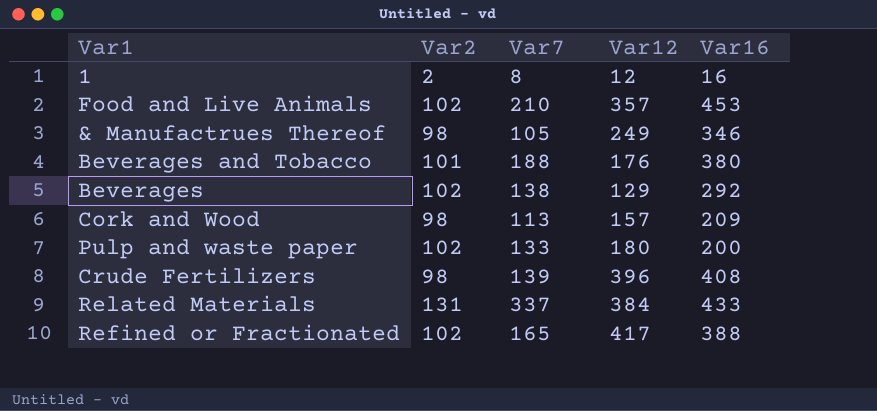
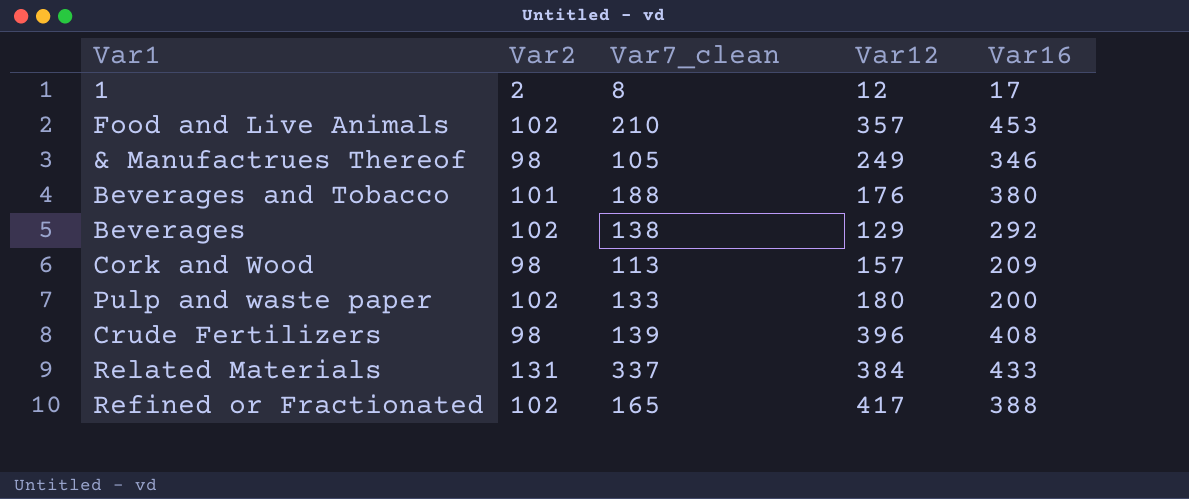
column name: Var7 -> Var7_clean
1 | Var16: 16 -> 17

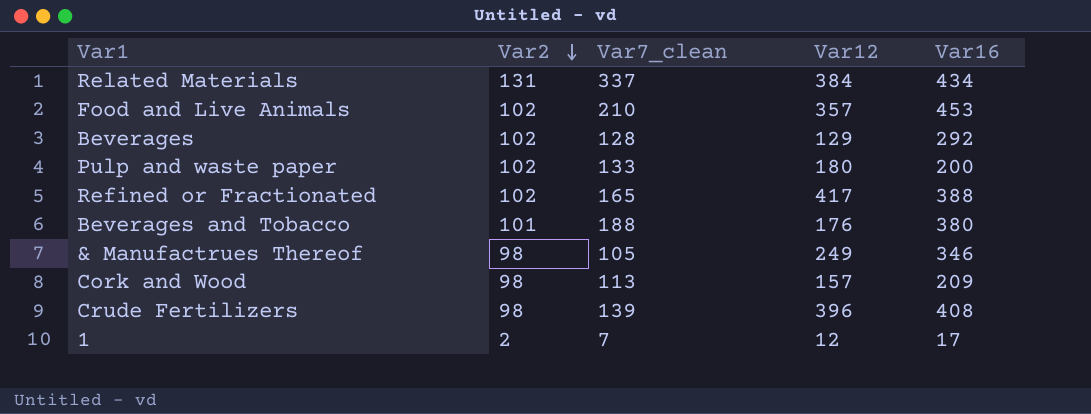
row order: none -> Var2 descending
Related Materials | Var16: 433 -> 434
Beverages | Var7_clean: 138 -> 128
1 | Var7_clean: 8 -> 7

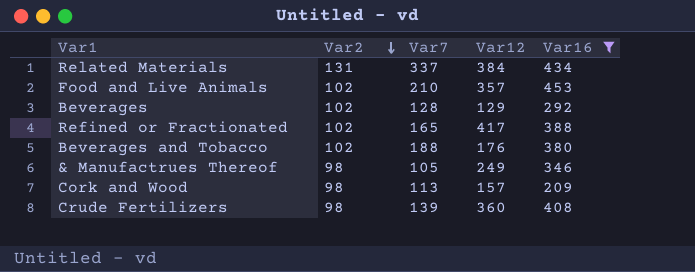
filter: none -> Var16 >= 209
column name: Var7_clean -> Var7
Beverages and Tobacco | Var2: 101 -> 102
Crude Fertilizers | Var12: 396 -> 360

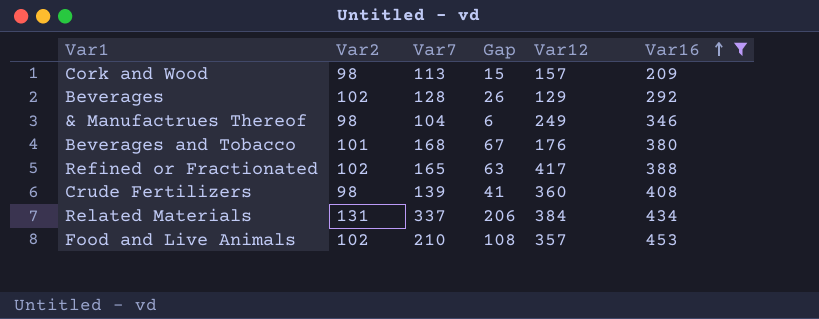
row order: Var2 descending -> Var16 ascending
column Gap | formula: none -> [Var7] - [Var2]
& Manufactrues Thereof | Var7: 105 -> 104
Beverages and Tobacco | Var2: 102 -> 101
Beverages and Tobacco | Var7: 188 -> 168

